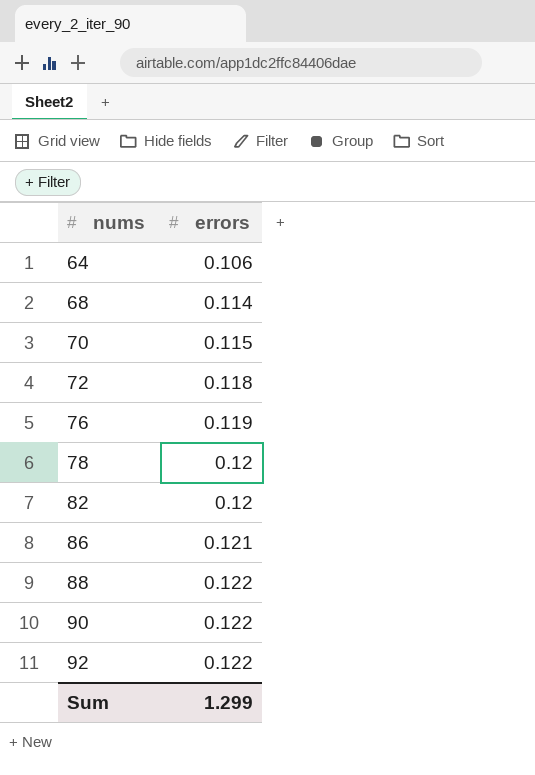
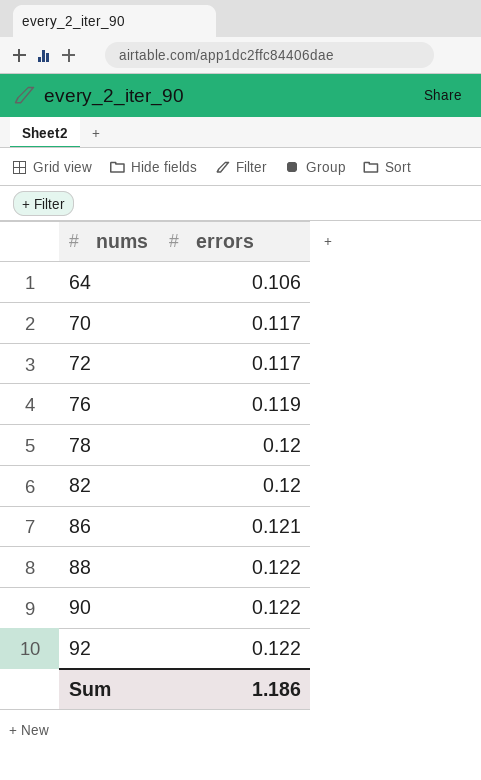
row 68: 0.114 -> none
70 | errors: 0.115 -> 0.117
72 | errors: 0.118 -> 0.117
Sum | errors: 1.299 -> 1.186

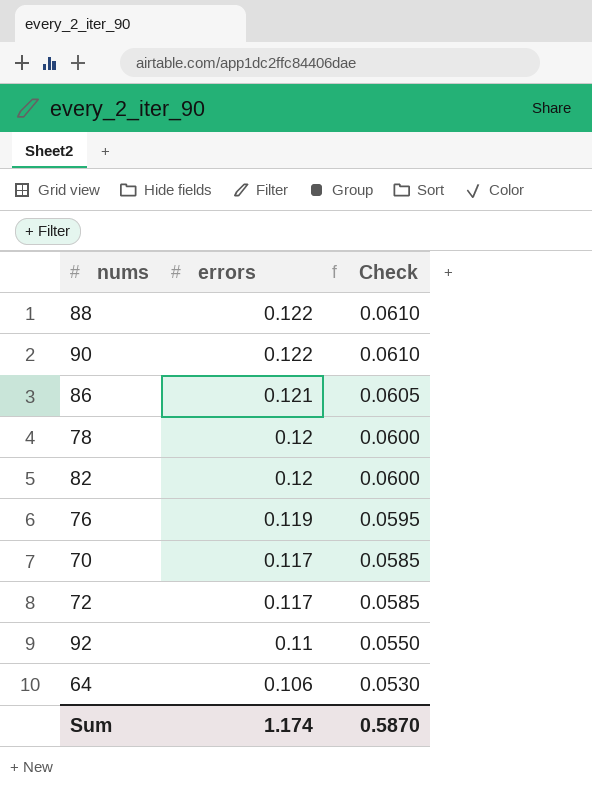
row order: nums ascending -> errors descending
column Check | formula: none -> [errors] * 0.5
92 | errors: 0.122 -> 0.11
Sum | errors: 1.186 -> 1.174

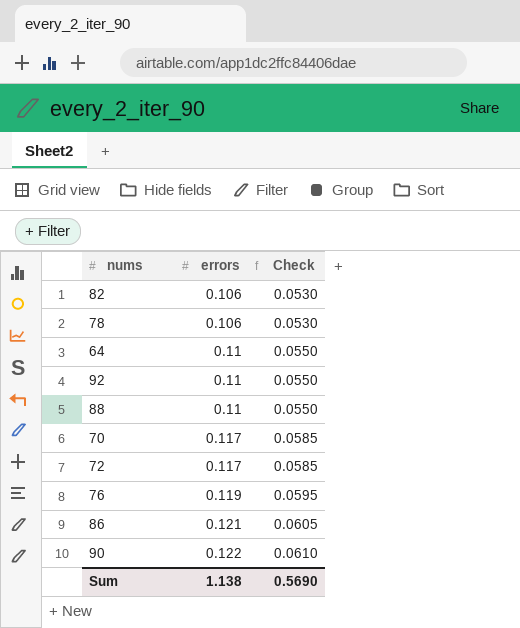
row order: errors descending -> errors ascending
82 | errors: 0.12 -> 0.106
82 | Check: 0.0600 -> 0.0530
78 | errors: 0.12 -> 0.106
78 | Check: 0.0600 -> 0.0530
64 | errors: 0.106 -> 0.11
64 | Check: 0.0530 -> 0.0550
88 | errors: 0.122 -> 0.11
88 | Check: 0.0610 -> 0.0550
Sum | errors: 1.174 -> 1.138
Sum | Check: 0.5870 -> 0.5690

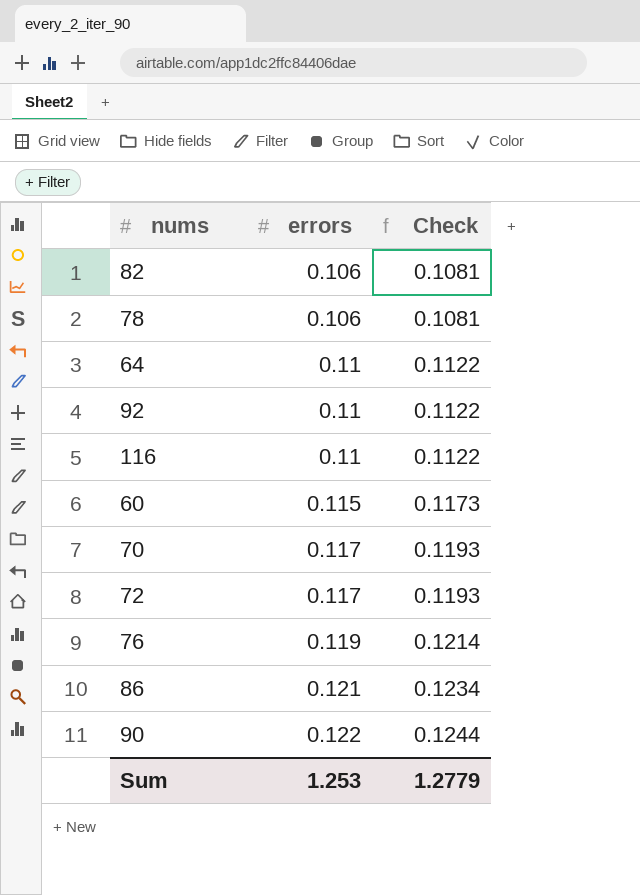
column Check | formula: [errors] * 0.5 -> [errors] * 1.02
row 88: 0.11 | 0.0550 -> none
row 116: none -> 0.11 | 0.1122
row 60: none -> 0.115 | 0.1173
Sum | errors: 1.138 -> 1.253
Sum | Check: 0.5690 -> 1.2779

